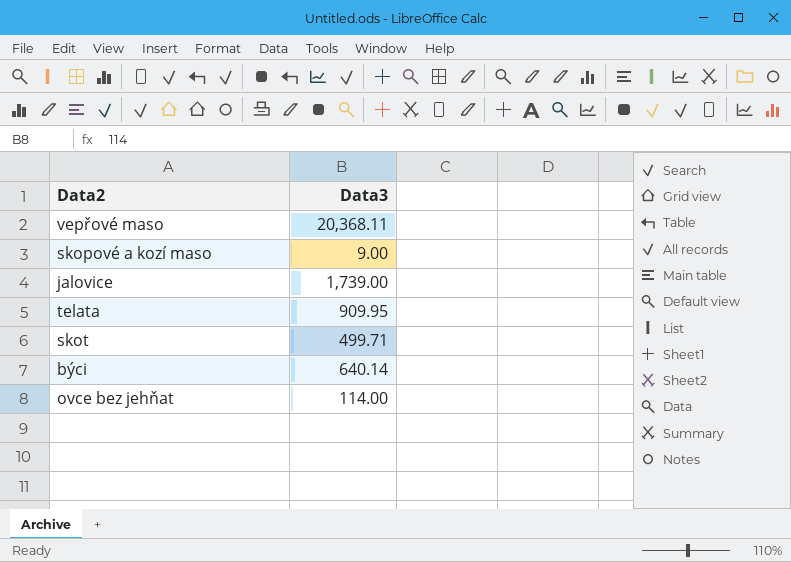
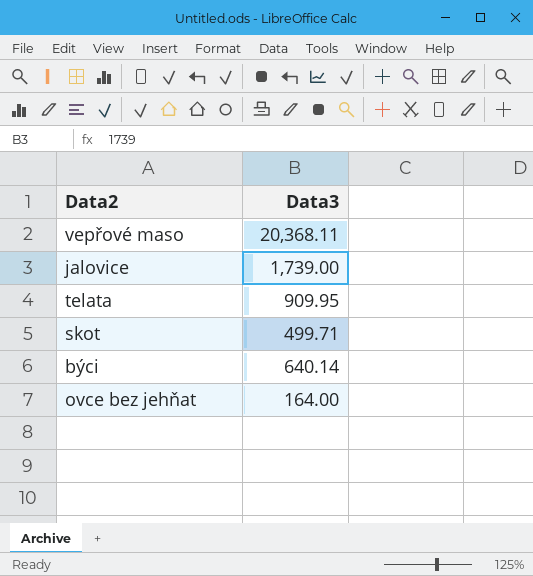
row skopové a kozí maso: 9.00 -> none
ovce bez jehňat | Data3: 114.00 -> 164.00

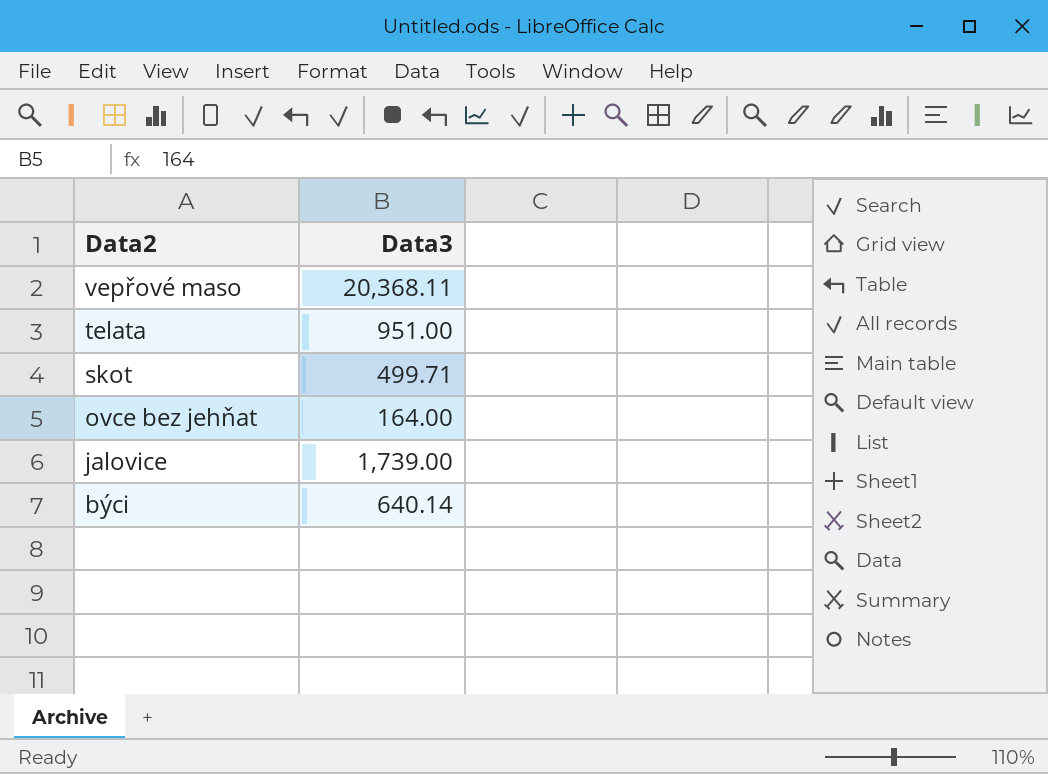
row order: none -> Data2 descending
telata | Data3: 909.95 -> 951.00

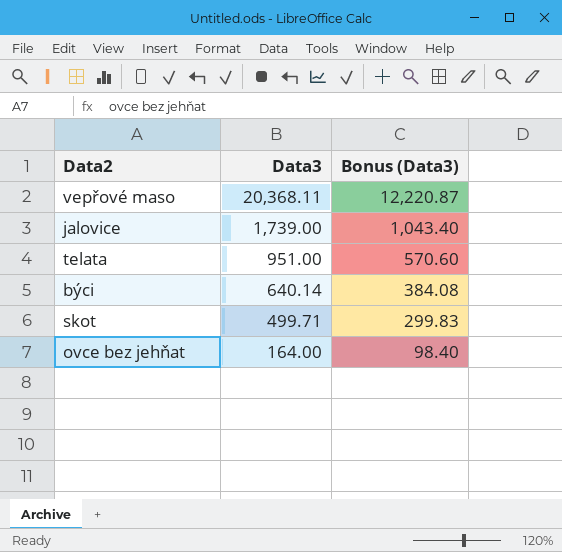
row order: Data2 descending -> Data3 descending
column Bonus (Data3) | formula: none -> [Data3] * 0.6

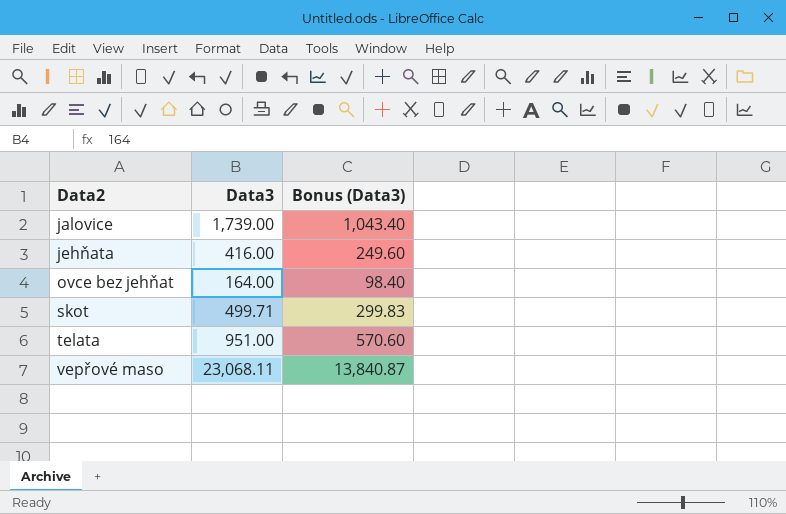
row order: Data3 descending -> Data2 ascending
row býci: 640.14 | 384.08 -> none
row jehňata: none -> 416.00 | 249.60
vepřové maso | Data3: 20,368.11 -> 23,068.11
vepřové maso | Bonus (Data3): 12,220.87 -> 13,840.87

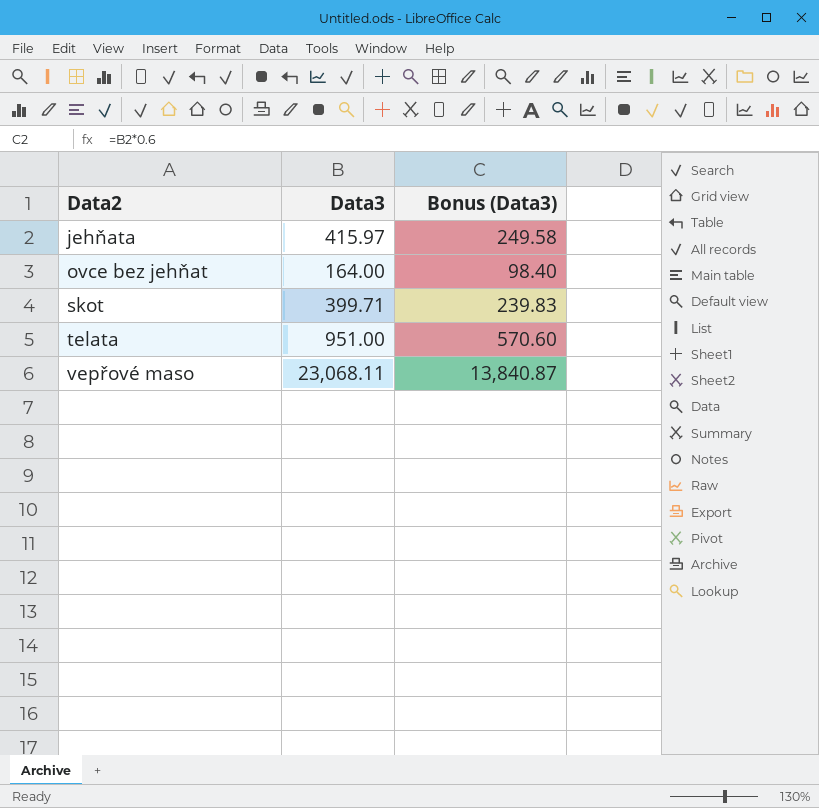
row jalovice: 1,739.00 | 1,043.40 -> none
jehňata | Data3: 416.00 -> 415.97
jehňata | Bonus (Data3): 249.60 -> 249.58
skot | Data3: 499.71 -> 399.71
skot | Bonus (Data3): 299.83 -> 239.83

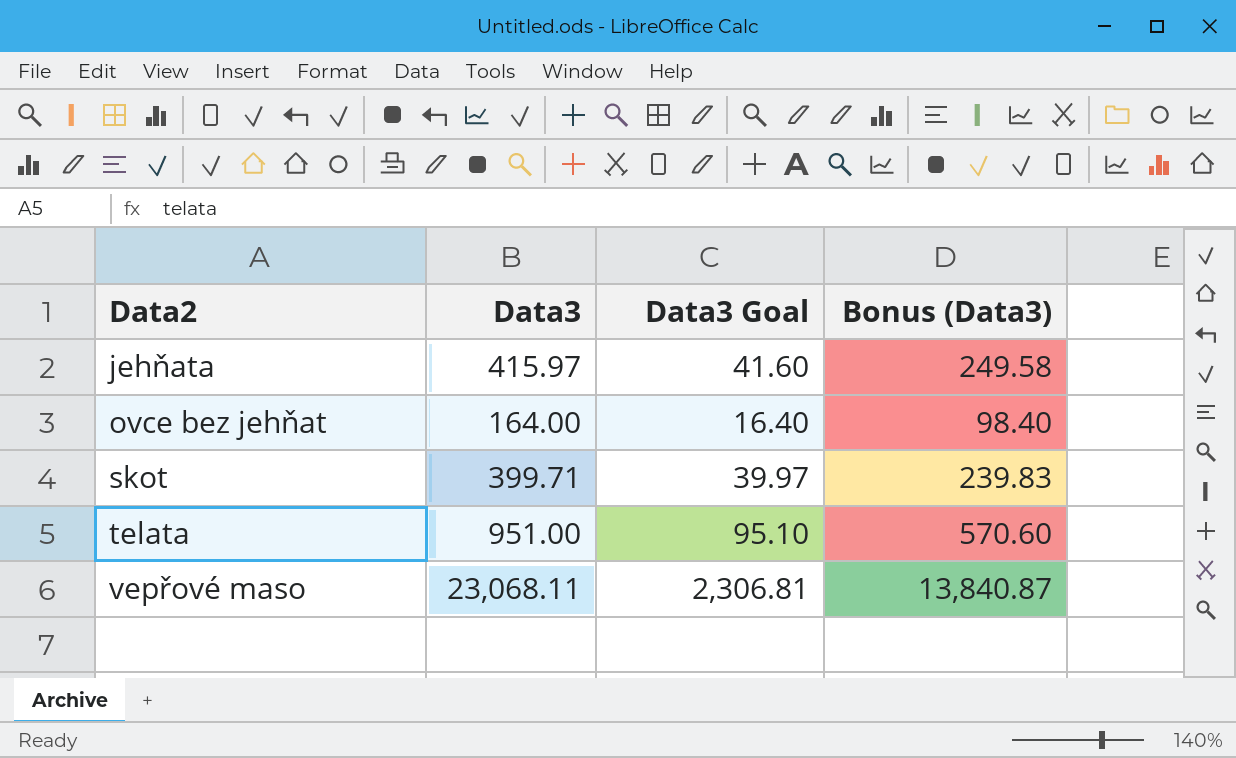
column Data3 Goal | formula: none -> [Data3] * 0.1

